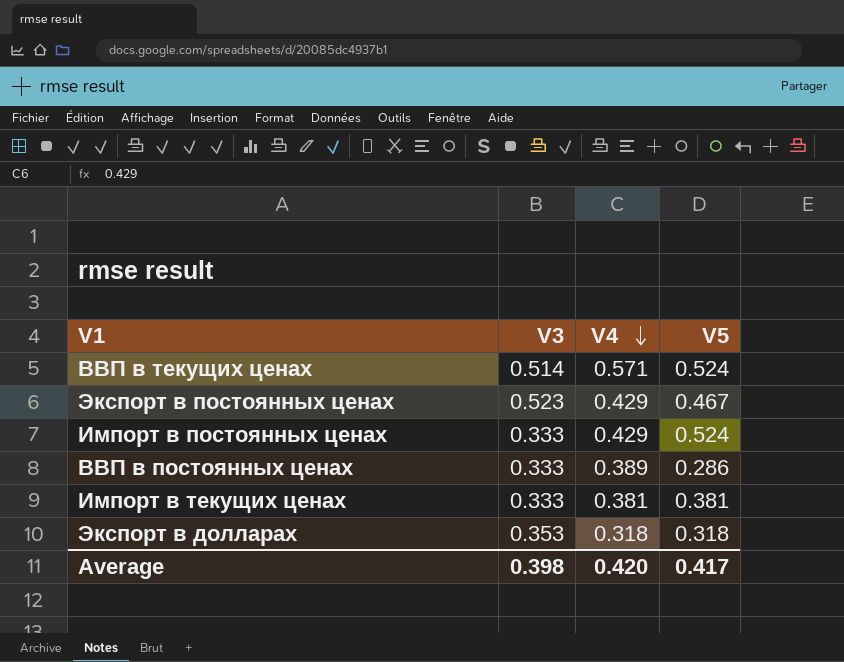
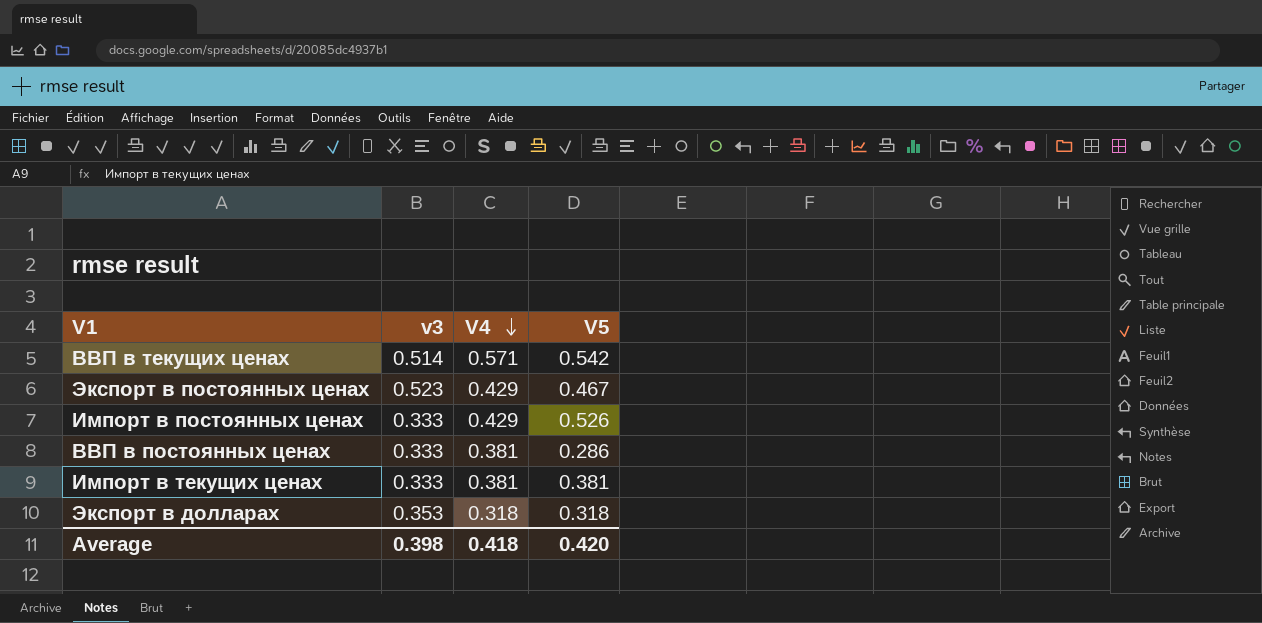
column name: V3 -> v3
ВВП в текущих ценах | V5: 0.524 -> 0.542
Импорт в постоянных ценах | V5: 0.524 -> 0.526
ВВП в постоянных ценах | V4: 0.389 -> 0.381
Average | V4: 0.420 -> 0.418
Average | V5: 0.417 -> 0.420

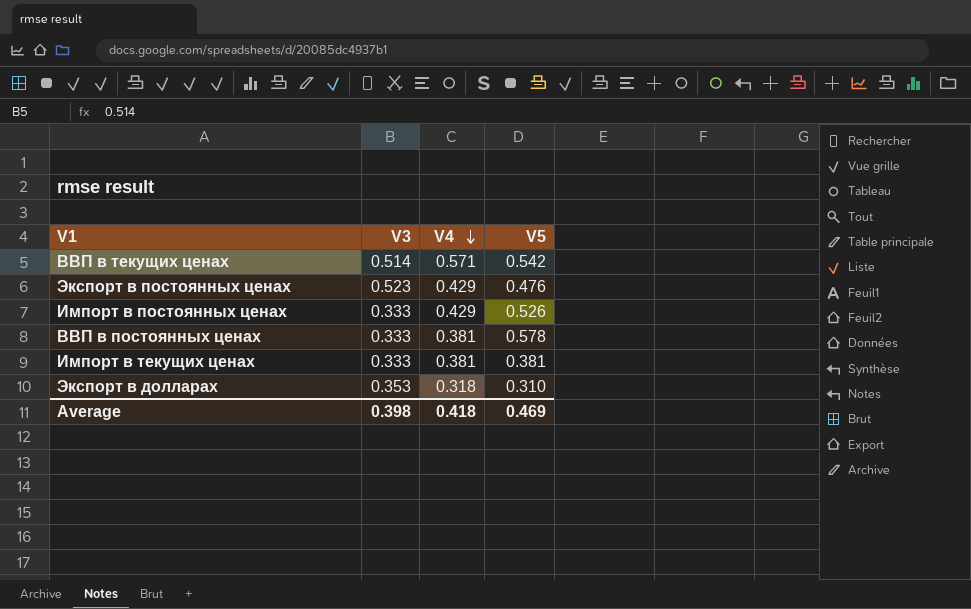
column name: v3 -> V3
Экспорт в постоянных ценах | V5: 0.467 -> 0.476
ВВП в постоянных ценах | V5: 0.286 -> 0.578
Экспорт в долларах | V5: 0.318 -> 0.310
Average | V5: 0.420 -> 0.469

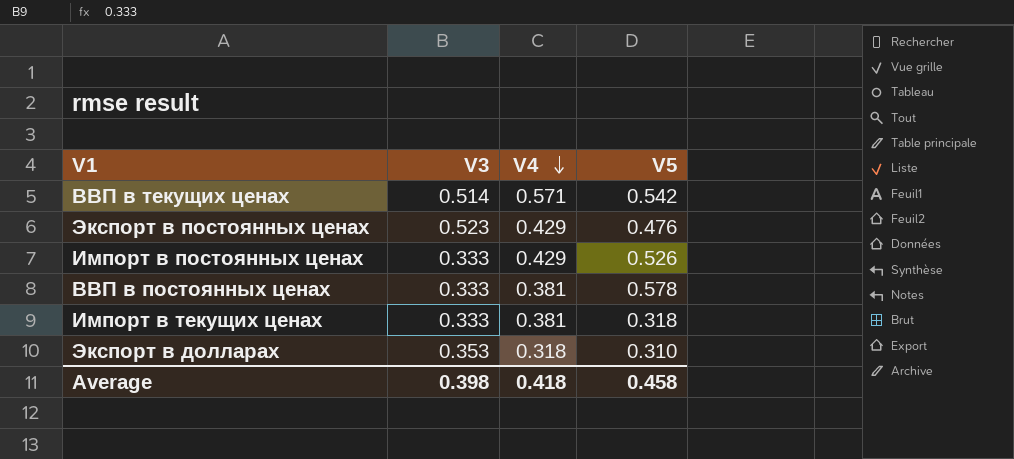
Импорт в текущих ценах | V5: 0.381 -> 0.318
Average | V5: 0.469 -> 0.458

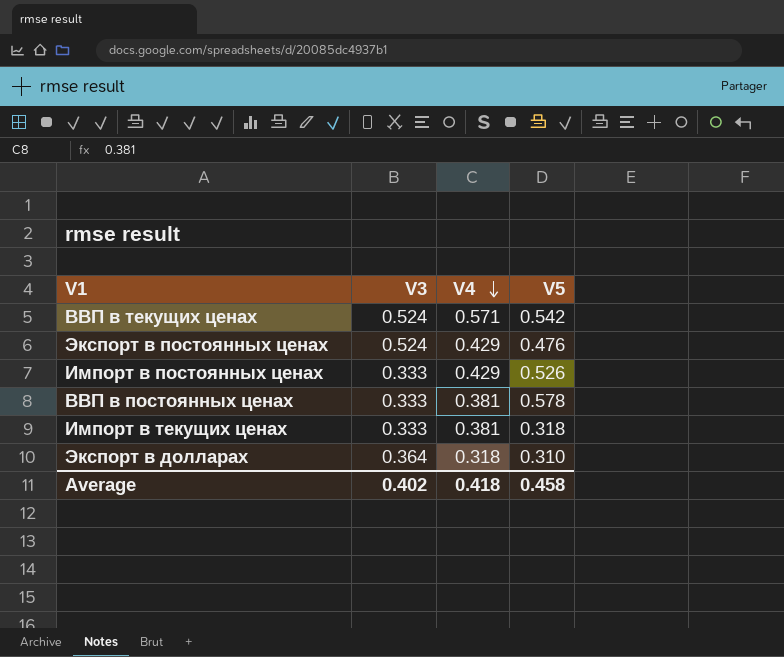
ВВП в текущих ценах | V3: 0.514 -> 0.524
Экспорт в постоянных ценах | V3: 0.523 -> 0.524
Экспорт в долларах | V3: 0.353 -> 0.364
Average | V3: 0.398 -> 0.402

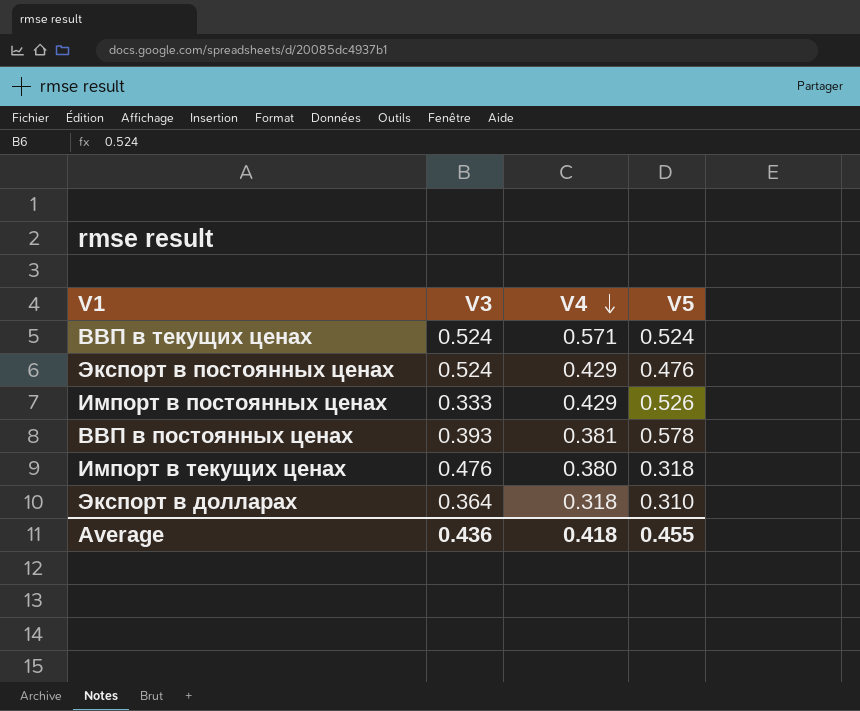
ВВП в текущих ценах | V5: 0.542 -> 0.524
ВВП в постоянных ценах | V3: 0.333 -> 0.393
Импорт в текущих ценах | V3: 0.333 -> 0.476
Импорт в текущих ценах | V4: 0.381 -> 0.380
Average | V3: 0.402 -> 0.436
Average | V5: 0.458 -> 0.455

